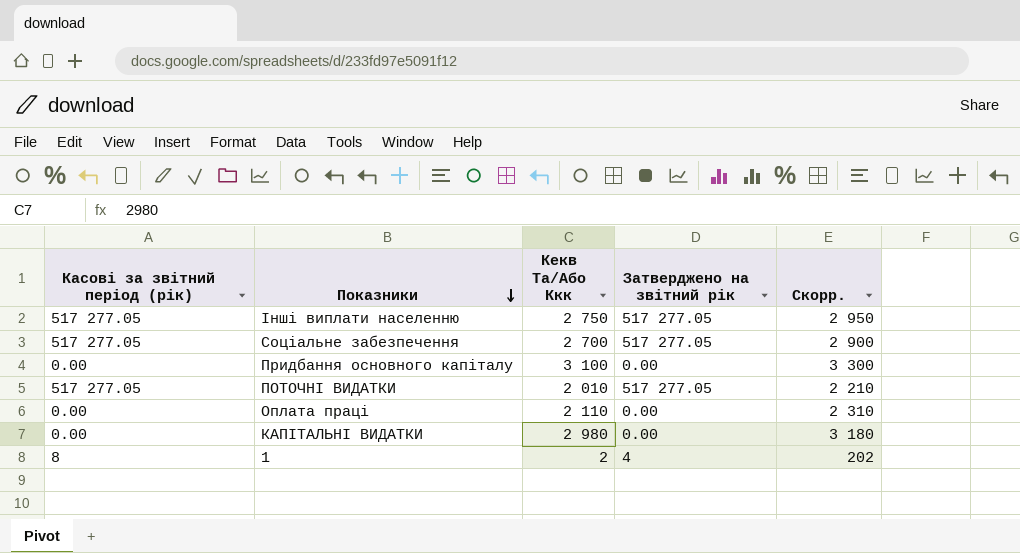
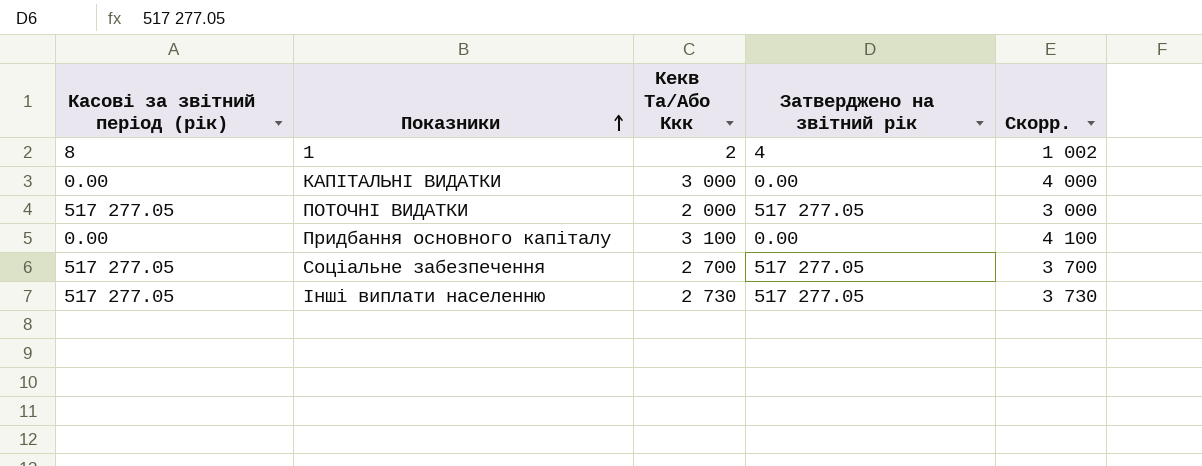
row order: Показники descending -> Показники ascending
column Скорр. | formula: [Кекв Та/Або Ккк] + 200 -> [Кекв Та/Або Ккк] + 1000
row Оплата праці: 0.00 | 2 110 | 0.00 | 2 310 -> none
КАПІТАЛЬНІ ВИДАТКИ | Кекв Та/Або Ккк: 2 980 -> 3 000
ПОТОЧНІ ВИДАТКИ | Кекв Та/Або Ккк: 2 010 -> 2 000
Інші виплати населенню | Кекв Та/Або Ккк: 2 750 -> 2 730

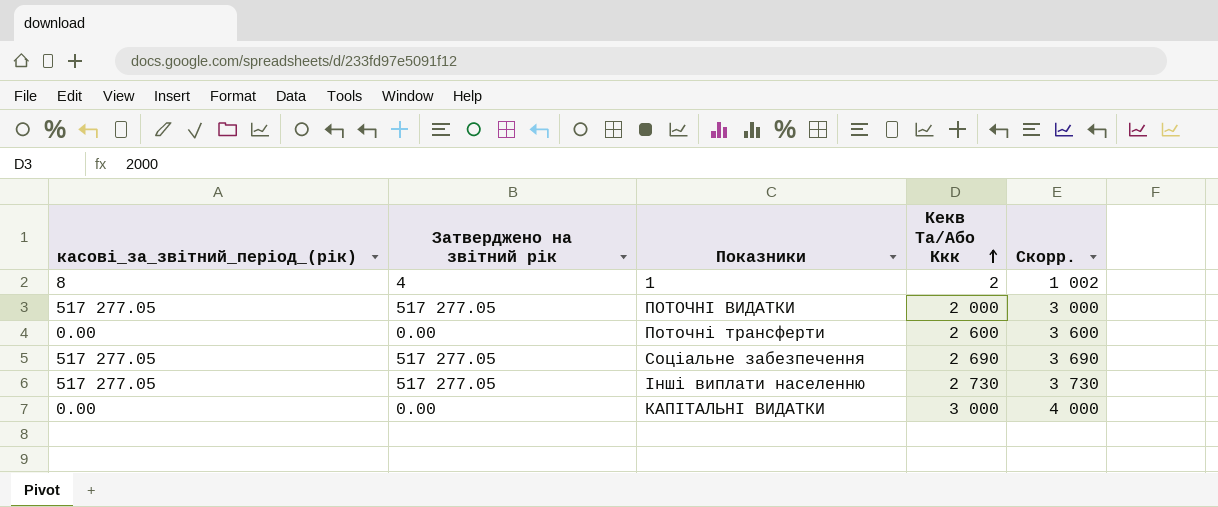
row order: Показники ascending -> Кекв Та/Або Ккк ascending
column name: Касові за звітний період (рік) -> касові_за_звітний_період_(рік)
column Затверджено на звітний рік | position: 4 -> 2
row Придбання основного капіталу: 0.00 | 3 100 | 0.00 | 4 100 -> none
row Поточні трансферти: none -> 0.00 | 0.00 | 2 600 | 3 600
Соціальне забезпечення | Кекв Та/Або Ккк: 2 700 -> 2 690
Соціальне забезпечення | Скорр.: 3 700 -> 3 690

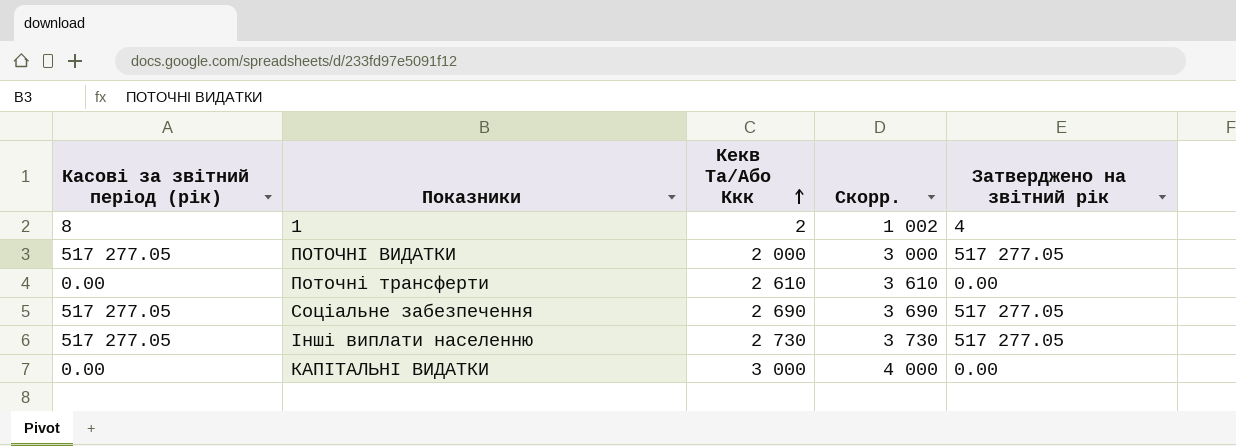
column name: касові_за_звітний_період_(рік) -> Касові за звітний період (рік)
column Затверджено на звітний рік | position: 2 -> 5
Поточні трансферти | Кекв Та/Або Ккк: 2 600 -> 2 610
Поточні трансферти | Скорр.: 3 600 -> 3 610

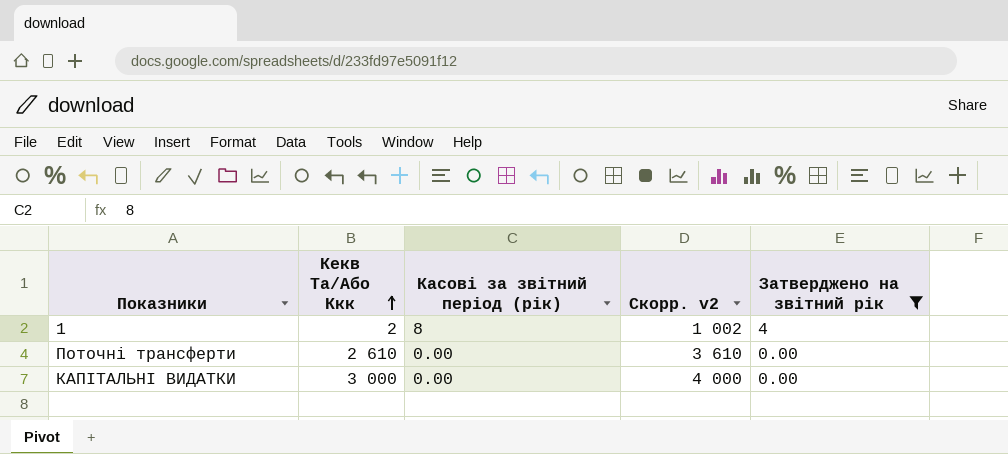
filter: none -> Затверджено на звітний рік != 517 277.05
column Касові за звітний період (рік) | position: 1 -> 3
column name: Скорр. -> Скорр. v2

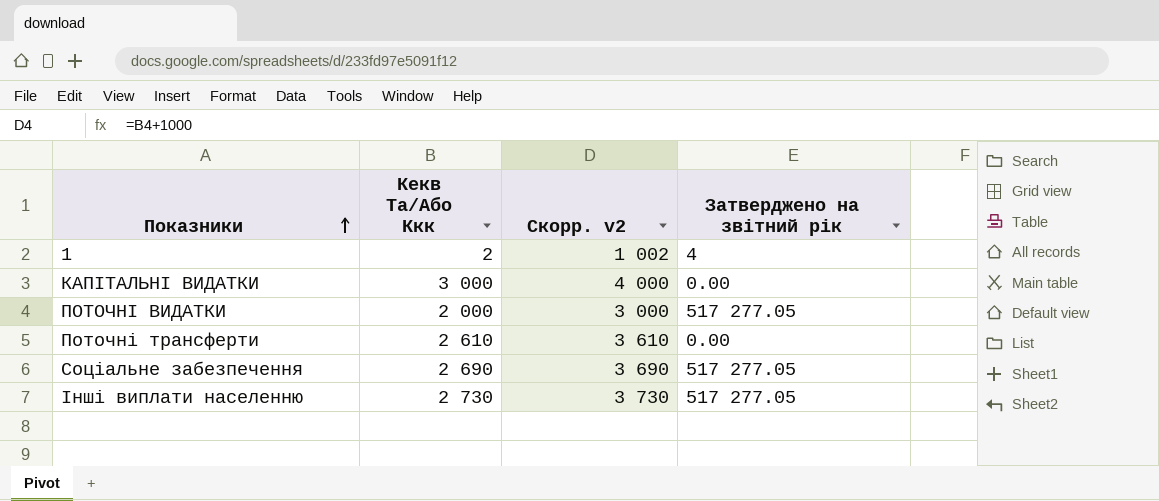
filter: Затверджено на звітний рік != 517 277.05 -> none
row order: Кекв Та/Або Ккк ascending -> Показники ascending
column Касові за звітний період (рік) | position: 3 -> none

